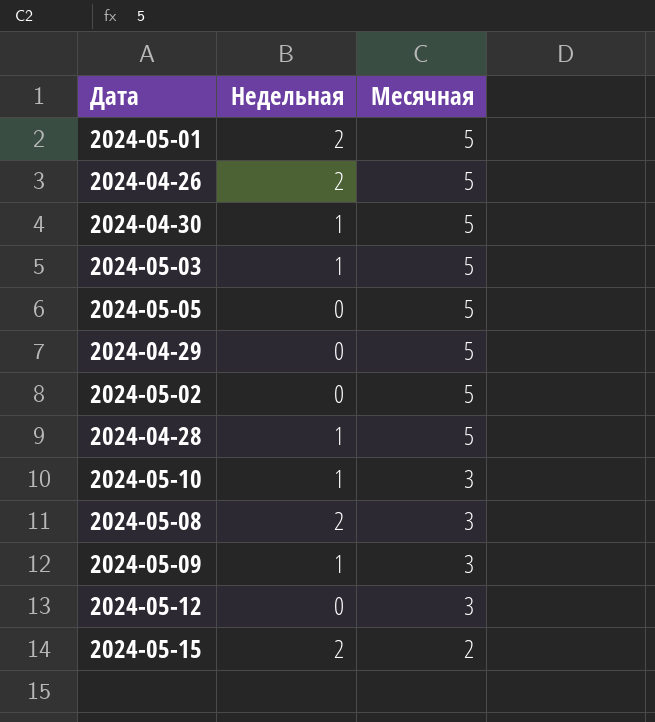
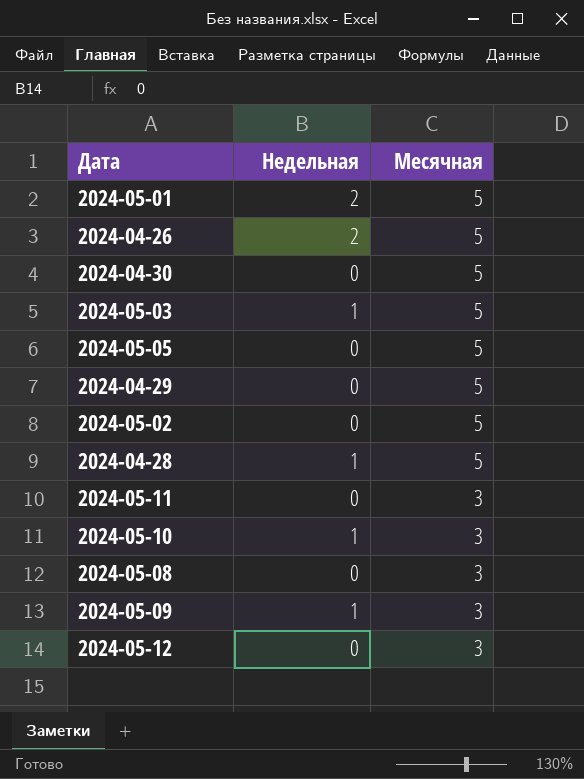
row 2024-05-15: 2 | 2 -> none
2024-04-30 | Недельная: 1 -> 0
row 2024-05-11: none -> 0 | 3
2024-05-08 | Недельная: 2 -> 0

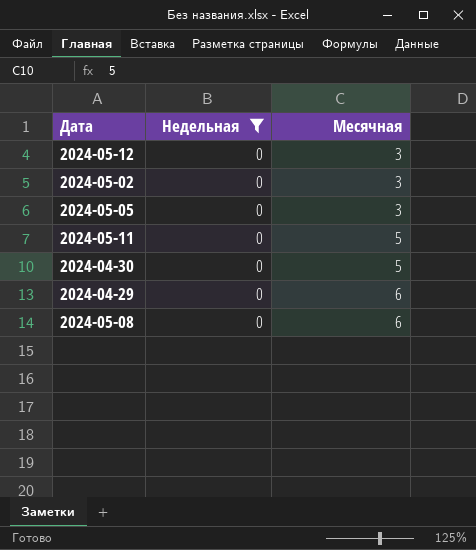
filter: none -> Недельная = 0
row order: Месячная descending -> Месячная ascending
2024-05-02 | Месячная: 5 -> 3
2024-05-05 | Месячная: 5 -> 3
2024-05-11 | Месячная: 3 -> 5
2024-04-29 | Месячная: 5 -> 6
2024-05-08 | Месячная: 3 -> 6

